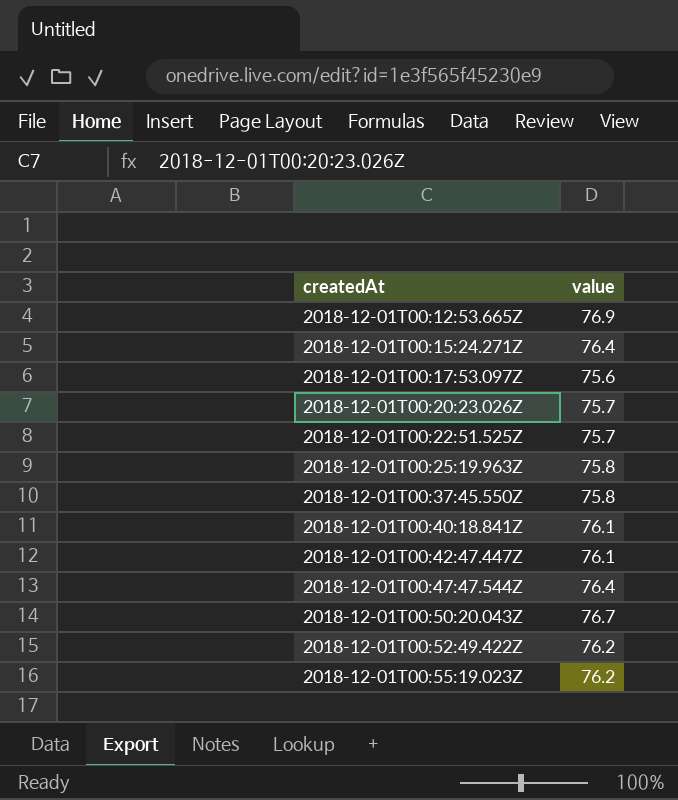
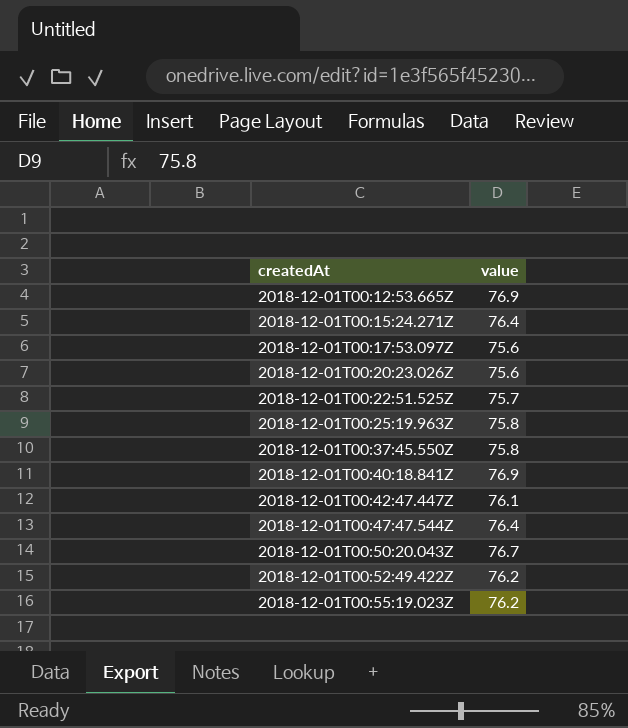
2018-12-01T00:20:23.026Z | value: 75.7 -> 75.6
2018-12-01T00:40:18.841Z | value: 76.1 -> 76.9

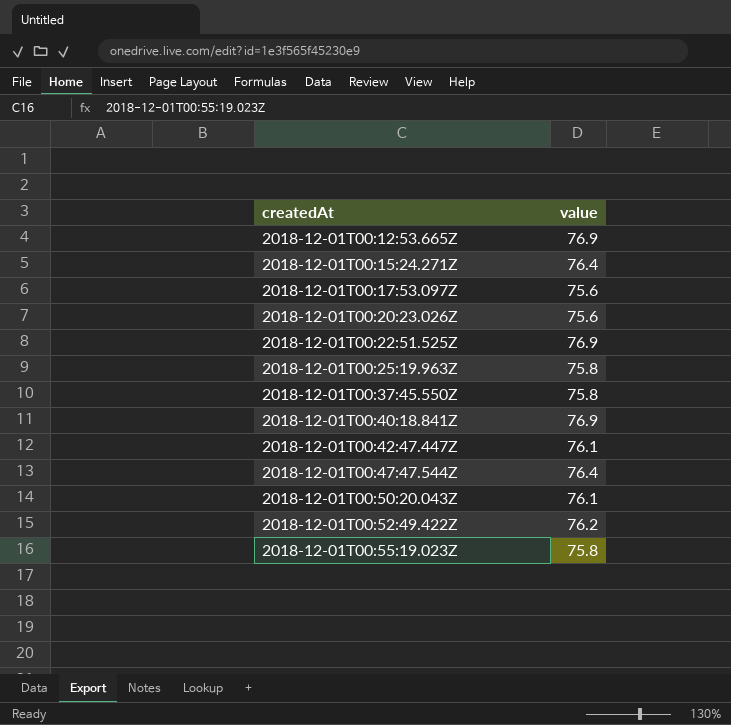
2018-12-01T00:22:51.525Z | value: 75.7 -> 76.9
2018-12-01T00:50:20.043Z | value: 76.7 -> 76.1
2018-12-01T00:55:19.023Z | value: 76.2 -> 75.8

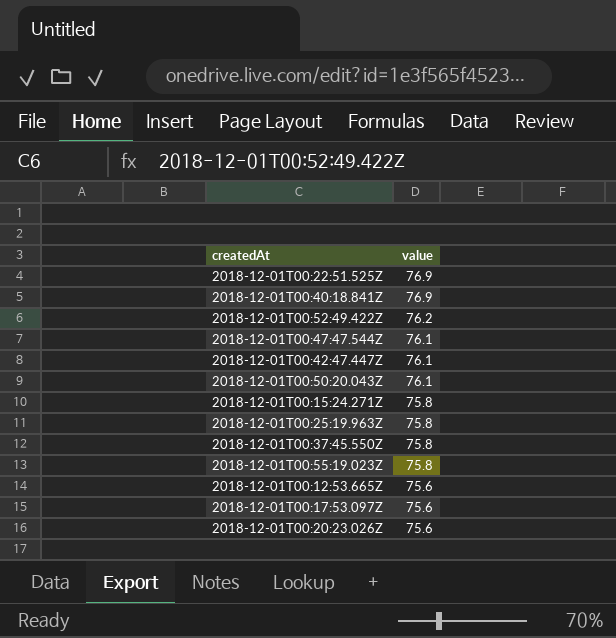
row order: createdAt ascending -> value descending
2018-12-01T00:47:47.544Z | value: 76.4 -> 76.1
2018-12-01T00:15:24.271Z | value: 76.4 -> 75.8
2018-12-01T00:12:53.665Z | value: 76.9 -> 75.6

